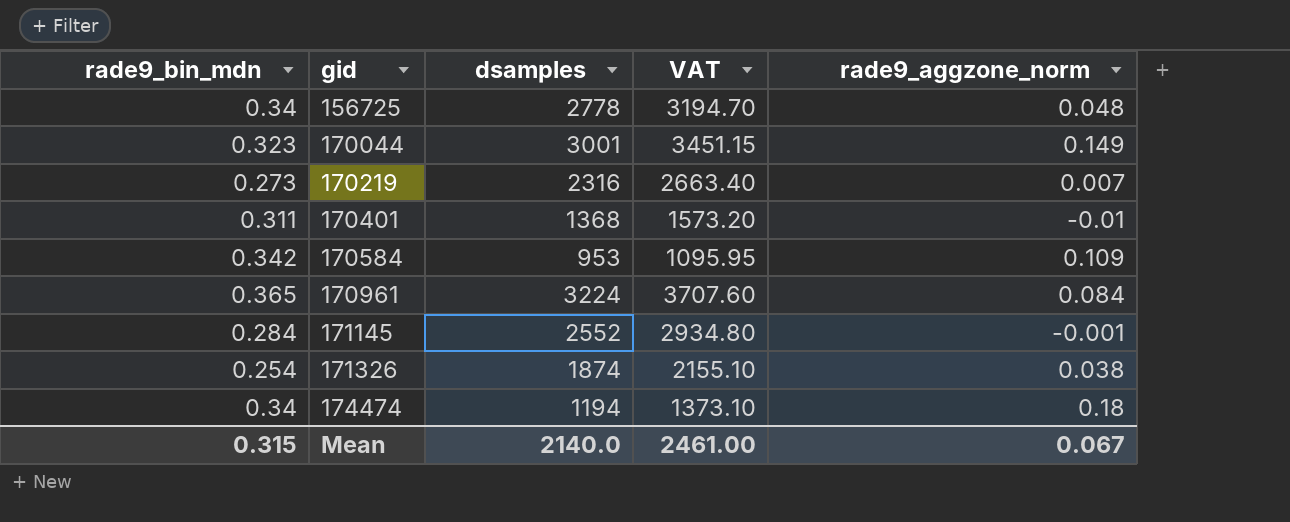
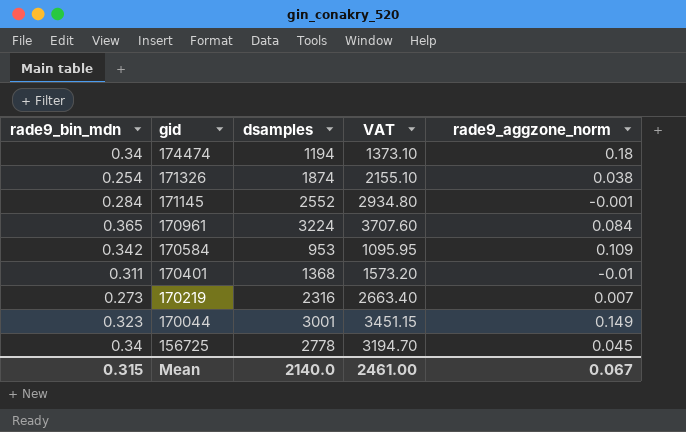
row order: gid ascending -> gid descending
156725 | rade9_aggzone_norm: 0.048 -> 0.045

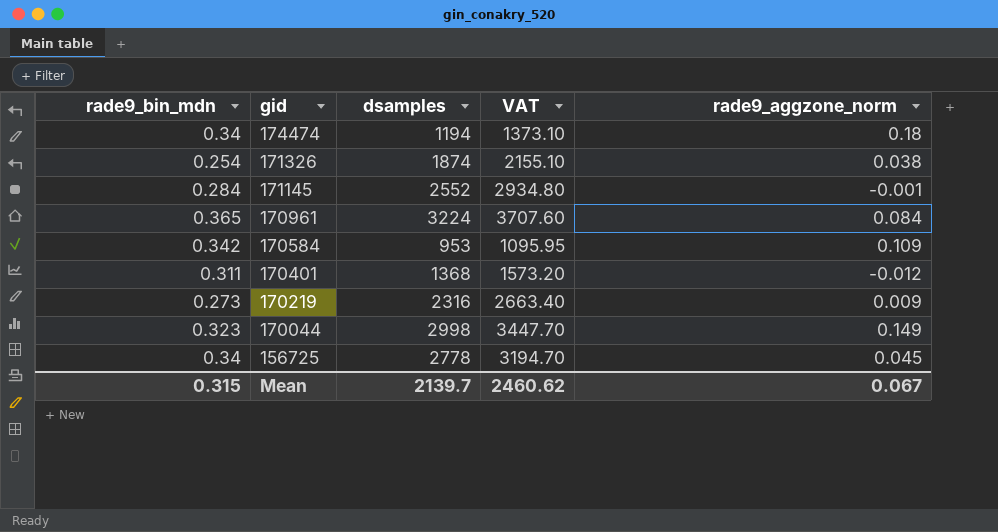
170401 | rade9_aggzone_norm: -0.01 -> -0.012
170219 | rade9_aggzone_norm: 0.007 -> 0.009
170044 | dsamples: 3001 -> 2998
170044 | VAT: 3451.15 -> 3447.70
Mean | dsamples: 2140.0 -> 2139.7
Mean | VAT: 2461.00 -> 2460.62

